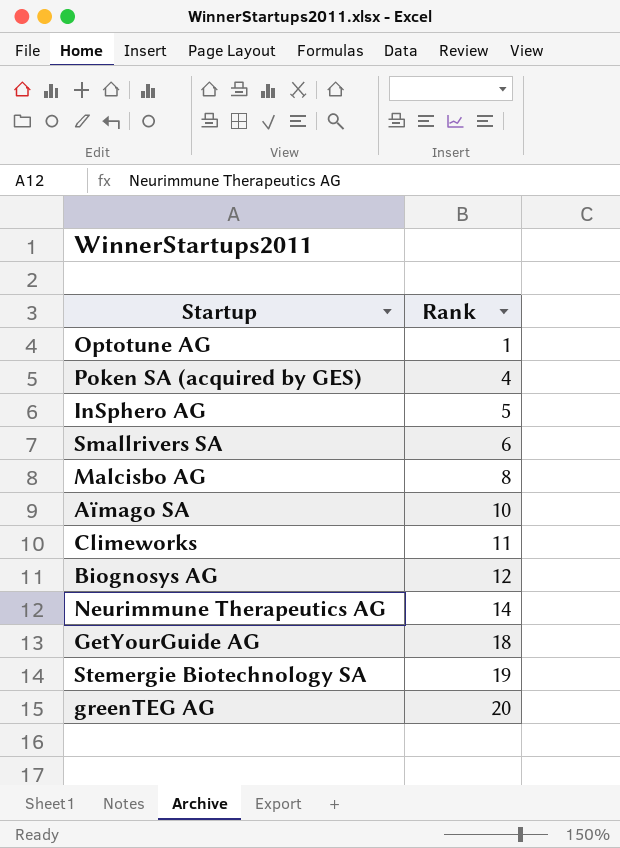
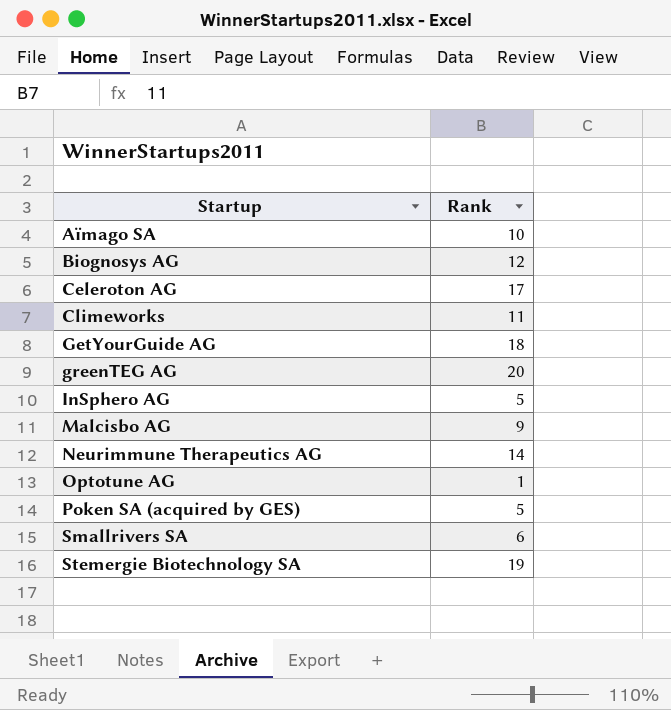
row order: Rank ascending -> Startup ascending
row Celeroton AG: none -> 17
Malcisbo AG | Rank: 8 -> 9
Poken SA (acquired by GES) | Rank: 4 -> 5

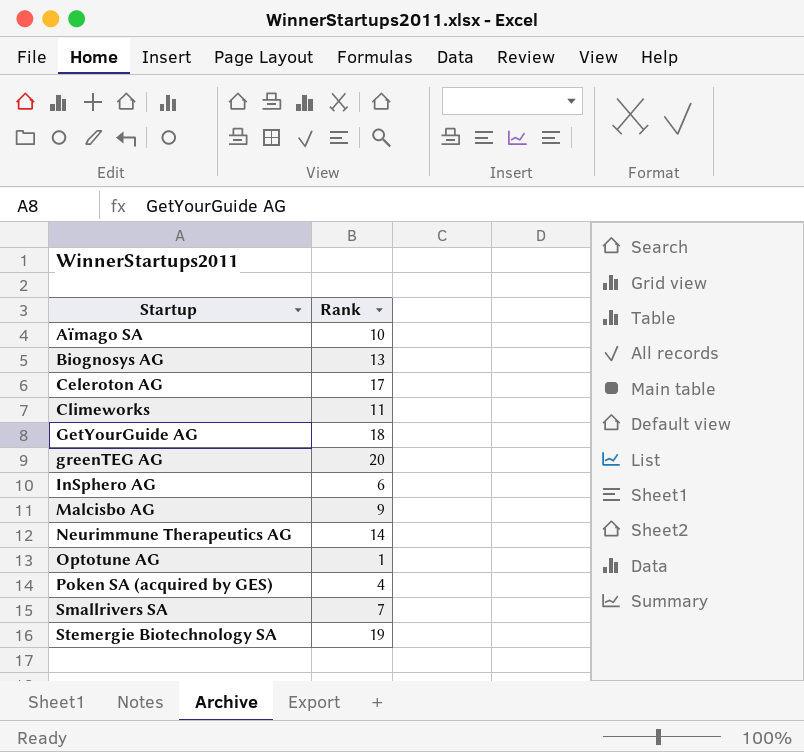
Biognosys AG | Rank: 12 -> 13
InSphero AG | Rank: 5 -> 6
Poken SA (acquired by GES) | Rank: 5 -> 4
Smallrivers SA | Rank: 6 -> 7

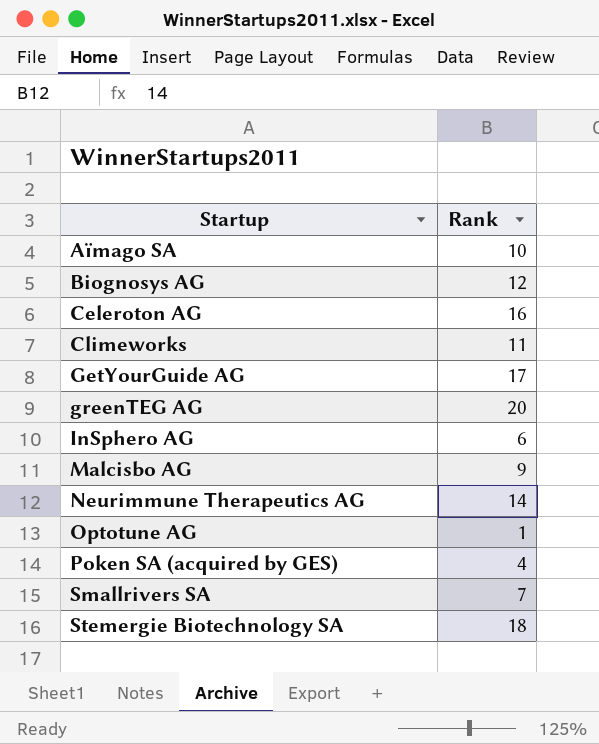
Biognosys AG | Rank: 13 -> 12
Celeroton AG | Rank: 17 -> 16
GetYourGuide AG | Rank: 18 -> 17
Stemergie Biotechnology SA | Rank: 19 -> 18

